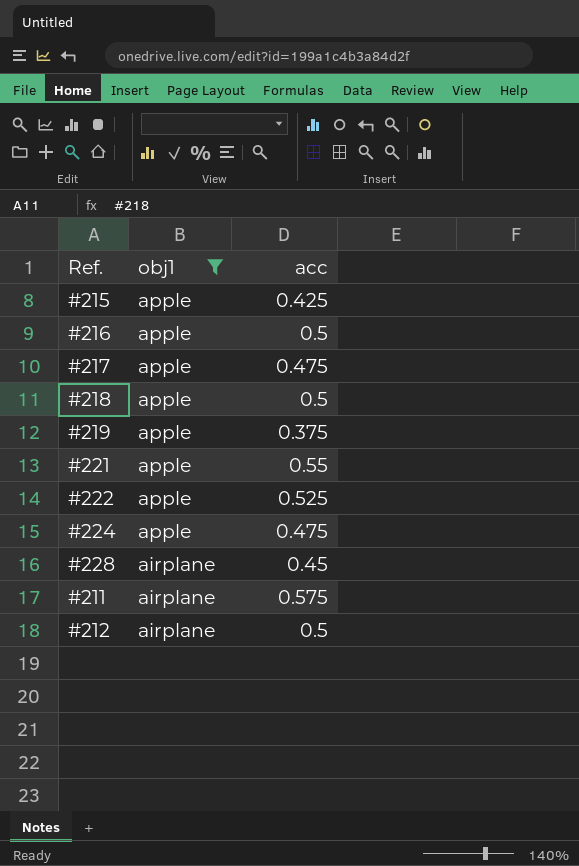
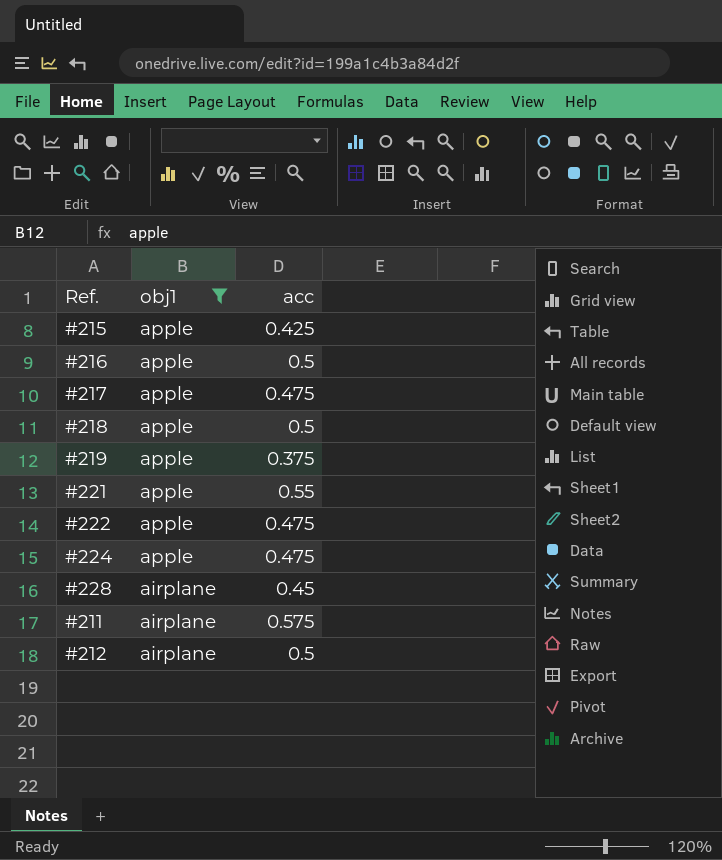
#222 | acc: 0.525 -> 0.475

